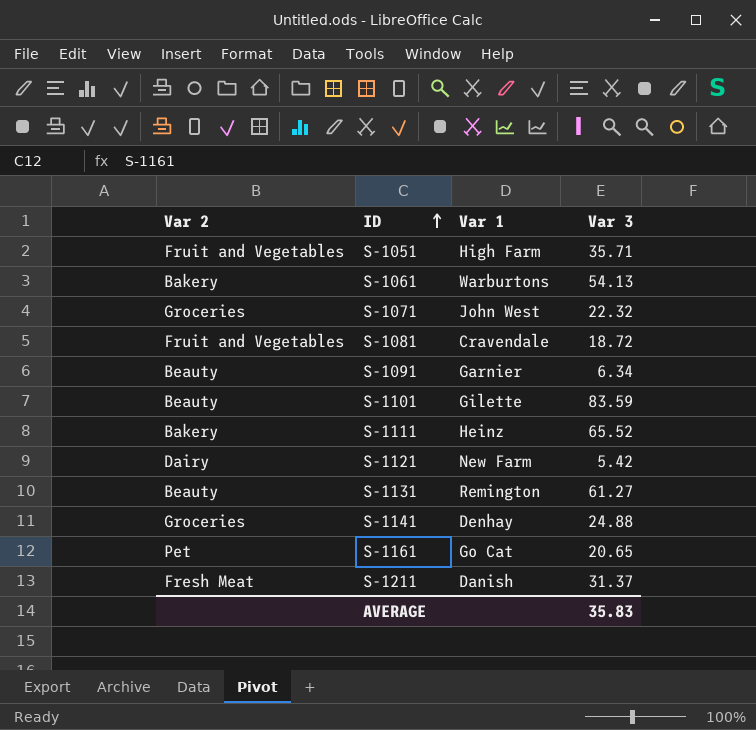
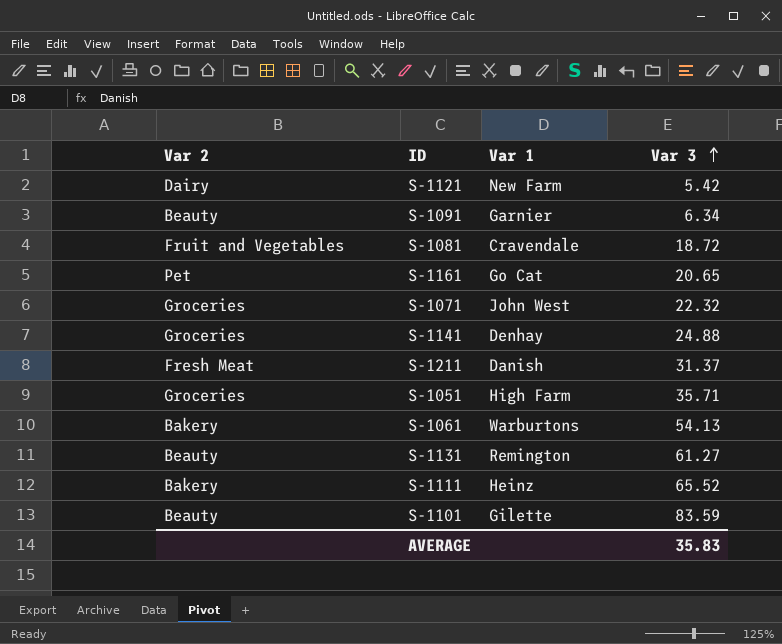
row order: ID ascending -> Var 3 ascending
S-1051 | Var 2: Fruit and Vegetables -> Groceries

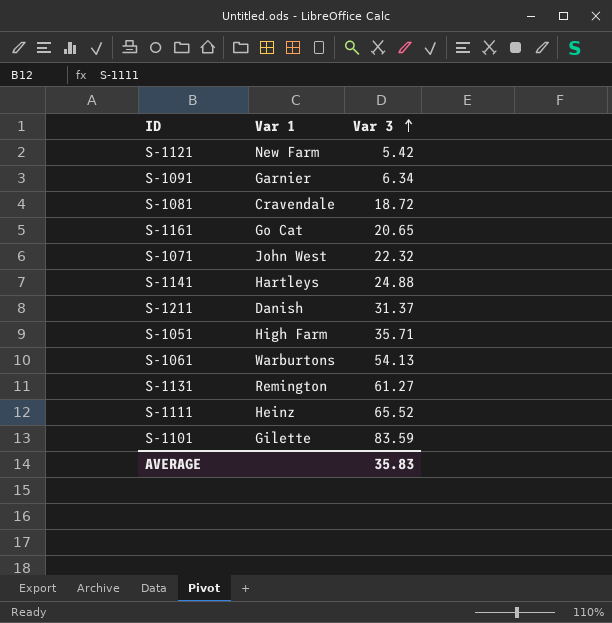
column Var 2 | position: 1 -> none
S-1141 | Var 1: Denhay -> Hartleys

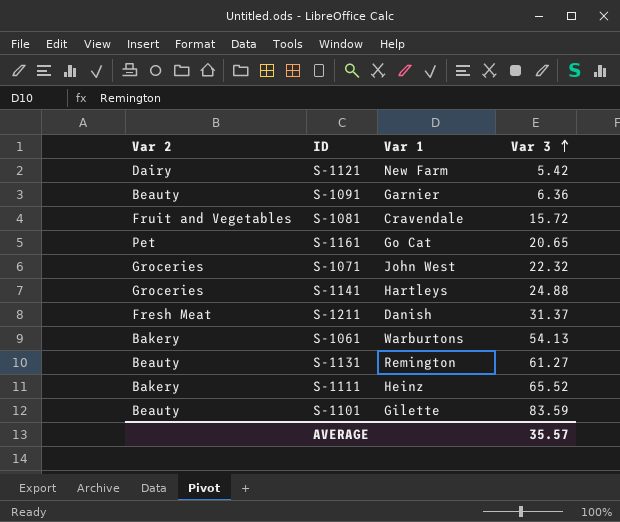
column Var 2 | position: none -> 1
row S-1051: High Farm | 35.71 -> none
S-1091 | Var 3: 6.34 -> 6.36
S-1081 | Var 3: 18.72 -> 15.72
AVERAGE | Var 3: 35.83 -> 35.57

